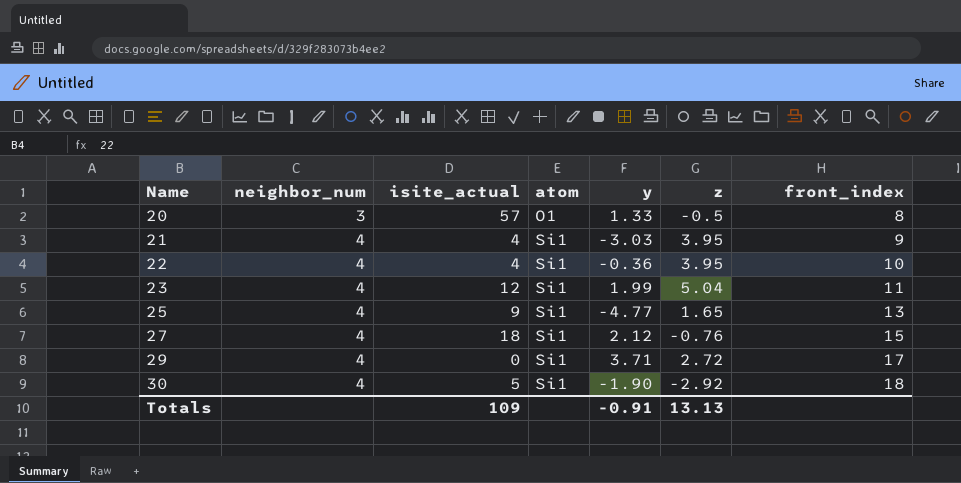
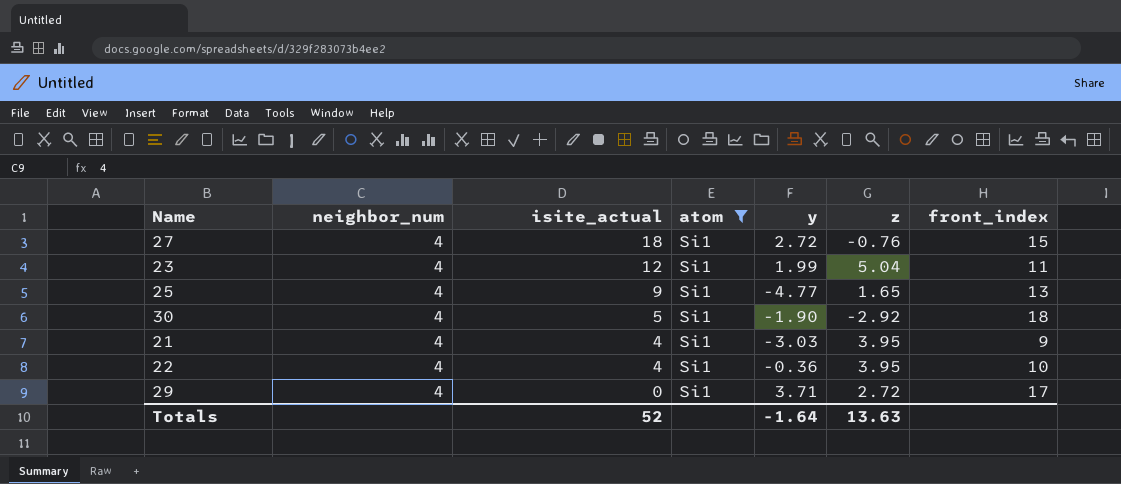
filter: none -> atom = Si1
row order: Name ascending -> isite_actual descending
27 | y: 2.12 -> 2.72
Totals | isite_actual: 109 -> 52
Totals | y: -0.91 -> -1.64
Totals | z: 13.13 -> 13.63

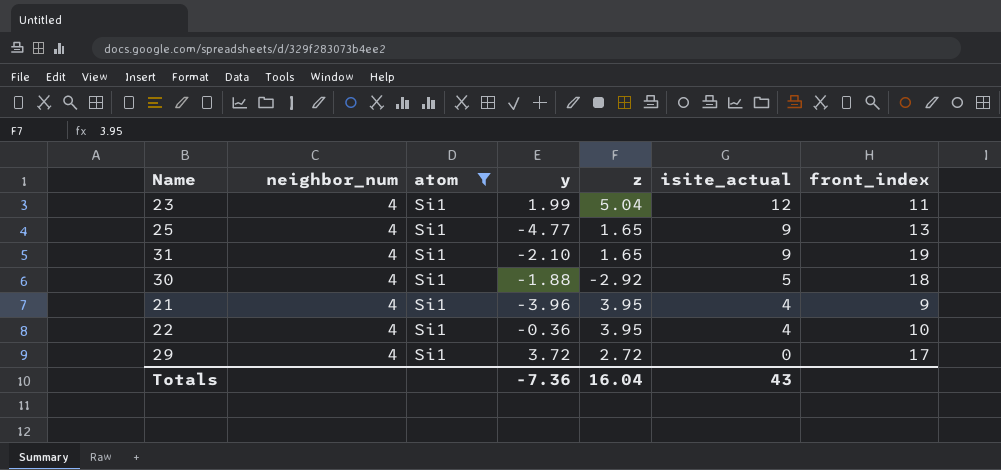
column isite_actual | position: 3 -> 6
row 27: 4 | 18 | Si1 | 2.72 | -0.76 | 15 -> none
row 31: none -> 4 | Si1 | -2.10 | 1.65 | 9 | 19
30 | y: -1.90 -> -1.88
21 | y: -3.03 -> -3.96
29 | y: 3.71 -> 3.72
Totals | y: -1.64 -> -7.36
Totals | z: 13.63 -> 16.04
Totals | isite_actual: 52 -> 43

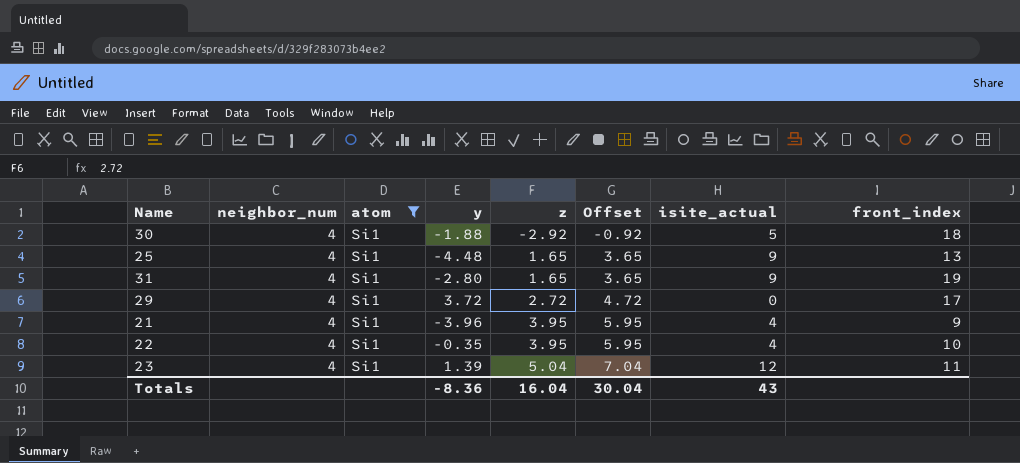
row order: isite_actual descending -> z ascending
column Offset | formula: none -> [z] + 2
25 | y: -4.77 -> -4.48
31 | y: -2.10 -> -2.80
22 | y: -0.36 -> -0.35
23 | y: 1.99 -> 1.39
Totals | y: -7.36 -> -8.36

